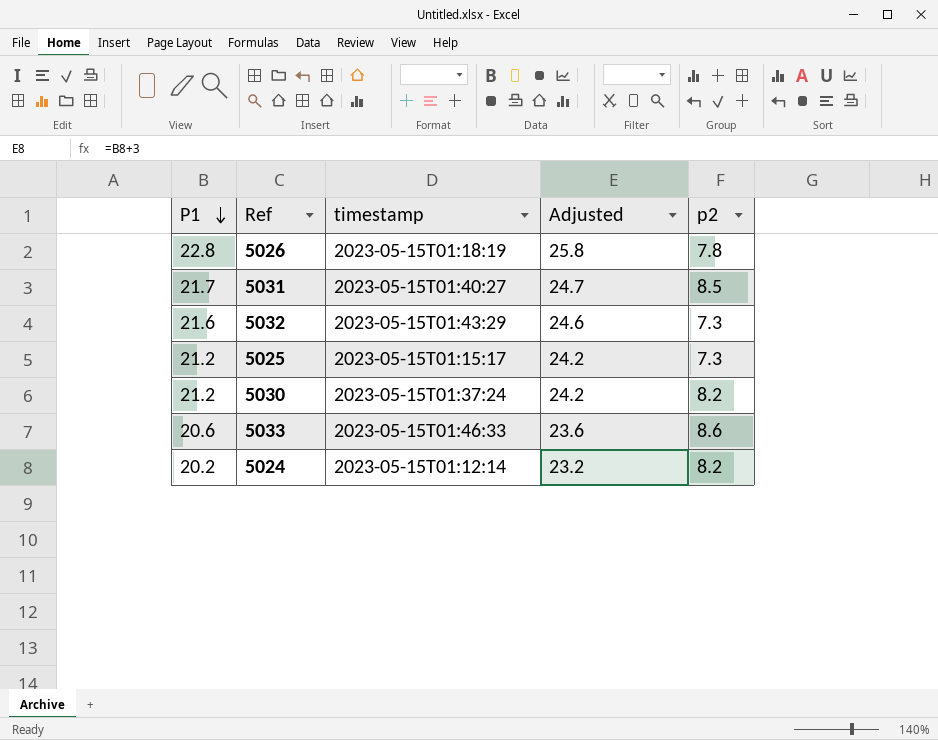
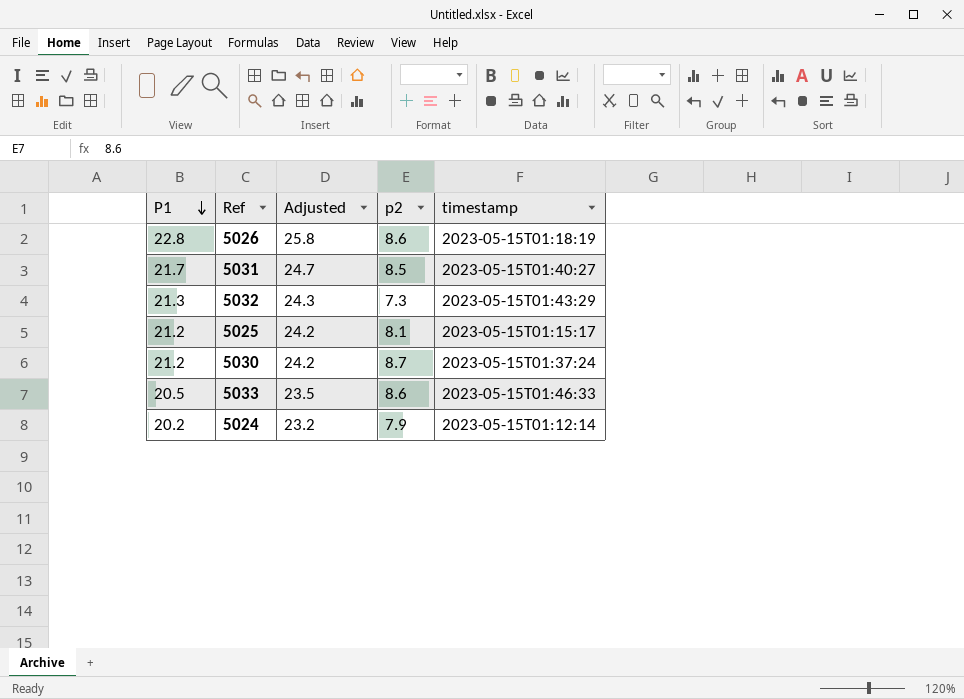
column timestamp | position: 3 -> 5
5026 | p2: 7.8 -> 8.6
5032 | P1: 21.6 -> 21.3
5032 | Adjusted: 24.6 -> 24.3
5025 | p2: 7.3 -> 8.1
5030 | p2: 8.2 -> 8.7
5033 | P1: 20.6 -> 20.5
5033 | Adjusted: 23.6 -> 23.5
5024 | p2: 8.2 -> 7.9

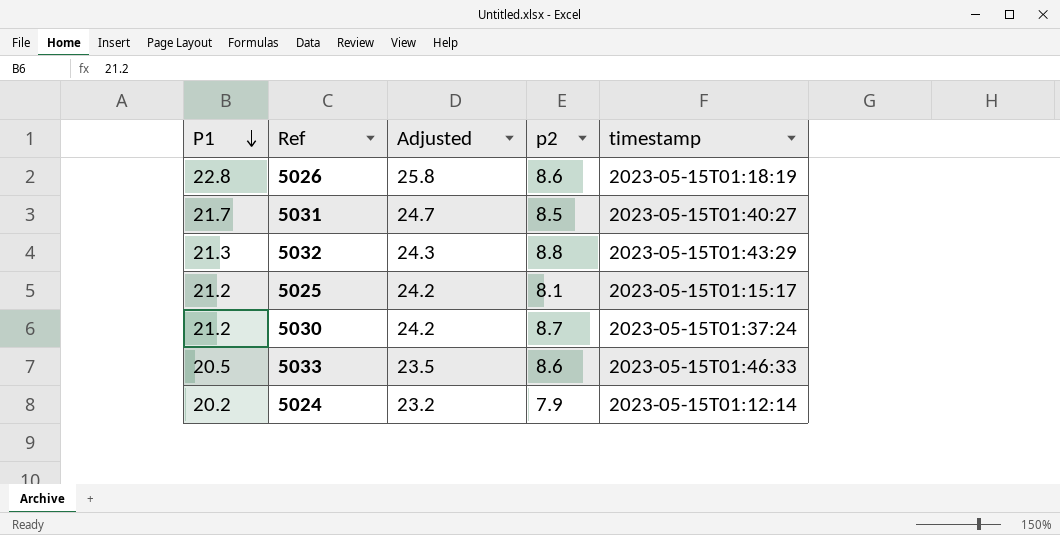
5032 | p2: 7.3 -> 8.8

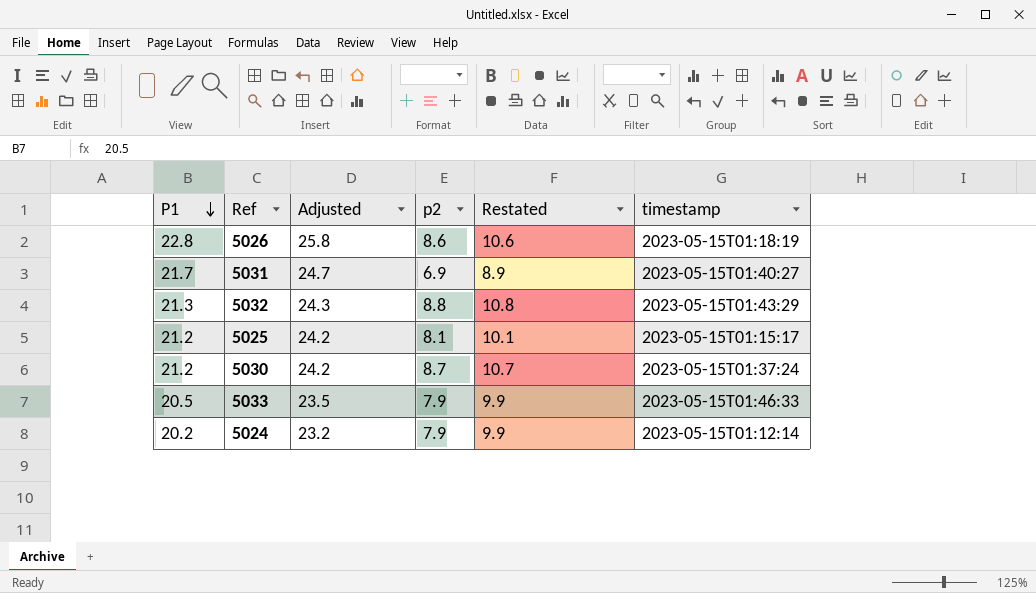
column Restated | formula: none -> [p2] + 2
5031 | p2: 8.5 -> 6.9
5033 | p2: 8.6 -> 7.9

